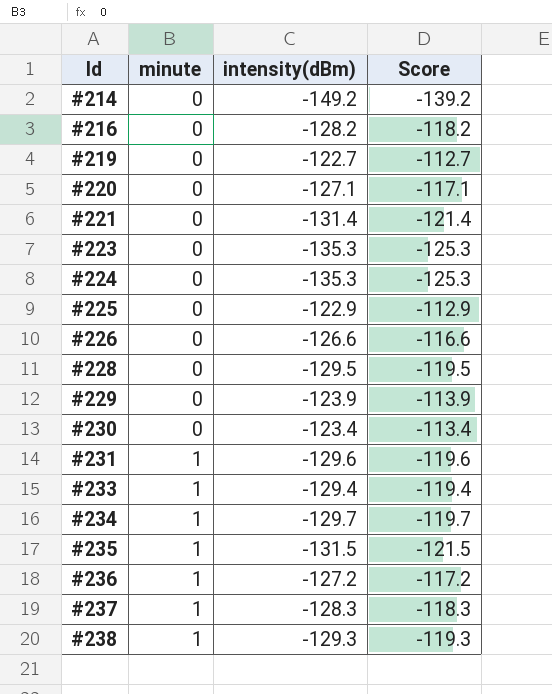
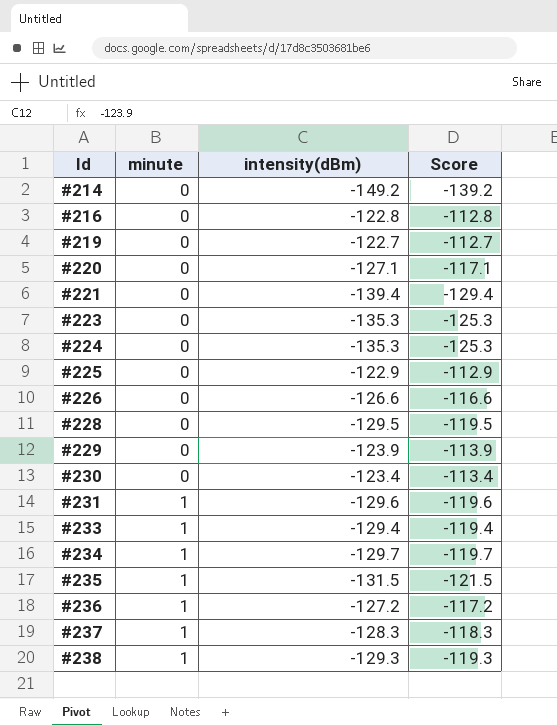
#216 | intensity(dBm): -128.2 -> -122.8
#216 | Score: -118.2 -> -112.8
#221 | intensity(dBm): -131.4 -> -139.4
#221 | Score: -121.4 -> -129.4

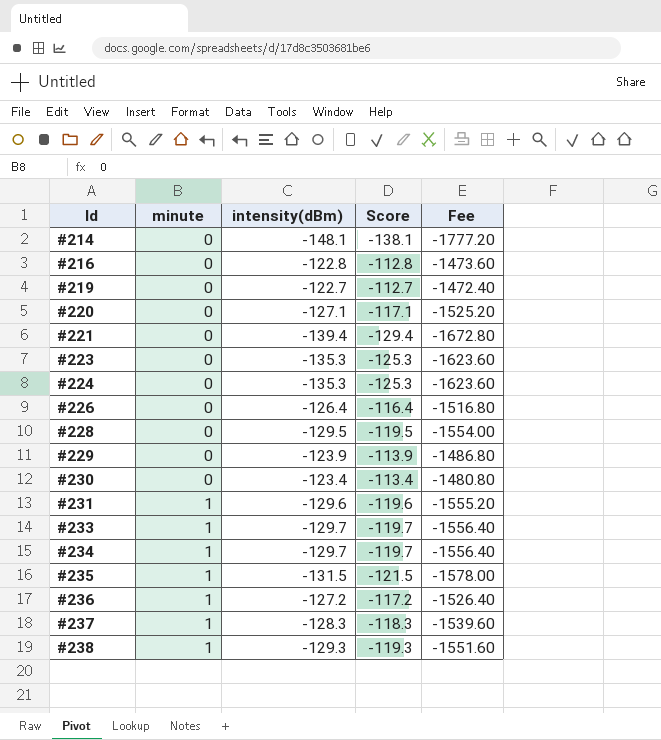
column Fee | formula: none -> [intensity(dBm)] * 12
row #225: 0 | -122.9 | -112.9 -> none
#214 | intensity(dBm): -149.2 -> -148.1
#214 | Score: -139.2 -> -138.1
#226 | intensity(dBm): -126.6 -> -126.4
#226 | Score: -116.6 -> -116.4
#233 | intensity(dBm): -129.4 -> -129.7
#233 | Score: -119.4 -> -119.7

